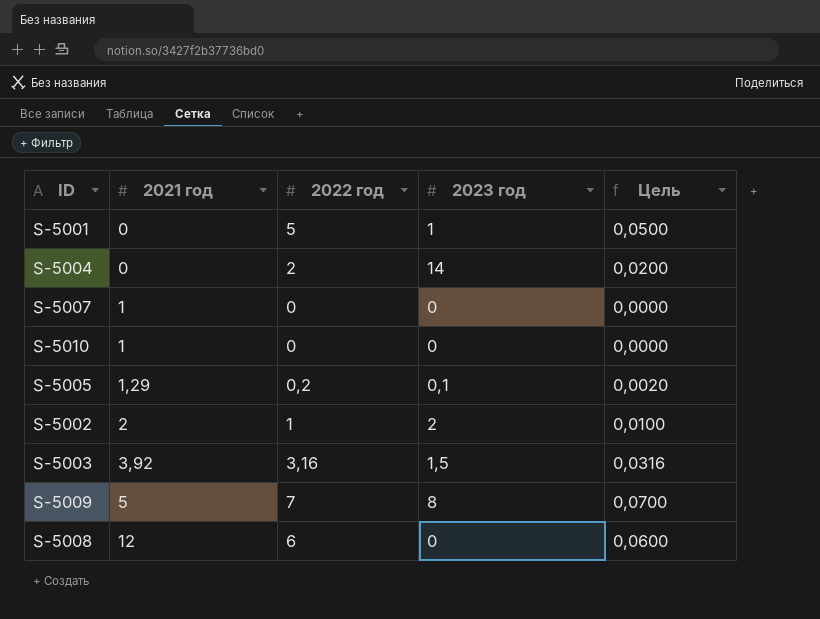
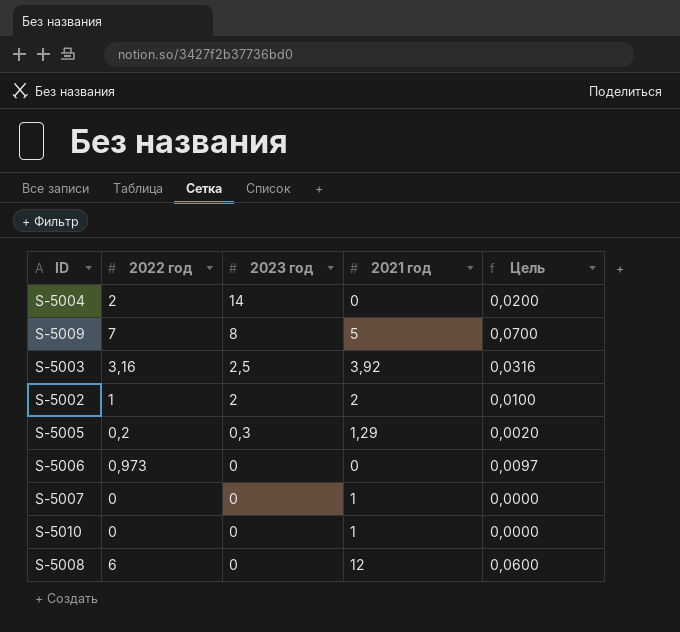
row order: 2021 год ascending -> 2023 год descending
column 2021 год | position: 2 -> 4
row S-5001: 0 | 5 | 1 | 0,0500 -> none
S-5003 | 2023 год: 1,5 -> 2,5
S-5005 | 2023 год: 0,1 -> 0,3
row S-5006: none -> 0,973 | 0 | 0 | 0,0097

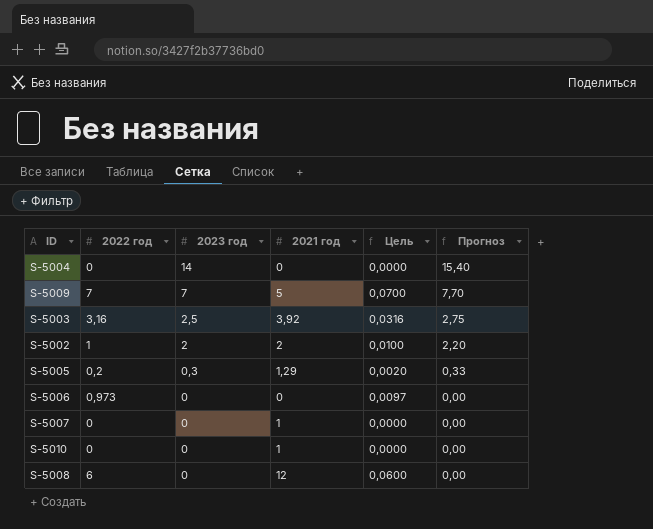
column Прогноз | formula: none -> [2023 год] * 1,1
S-5004 | 2022 год: 2 -> 0
S-5004 | Цель: 0,0200 -> 0,0000
S-5009 | 2023 год: 8 -> 7

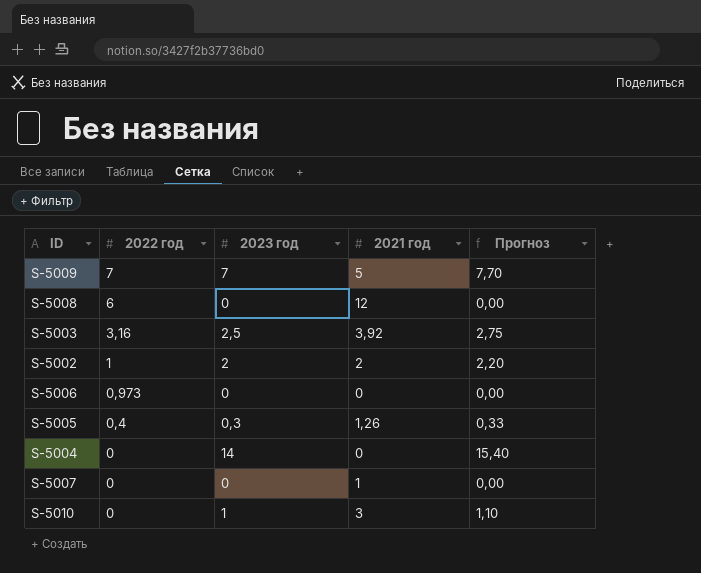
row order: 2023 год descending -> 2022 год descending
column Цель | formula: [2022 год] * 0,01 -> none
S-5005 | 2022 год: 0,2 -> 0,4
S-5005 | 2021 год: 1,29 -> 1,26
S-5010 | 2023 год: 0 -> 1
S-5010 | 2021 год: 1 -> 3
S-5010 | Прогноз: 0,00 -> 1,10

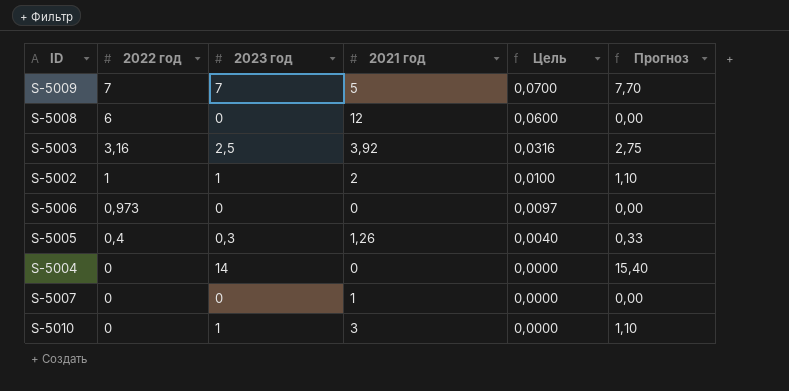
column Цель | formula: none -> [2022 год] * 0,01
S-5002 | 2023 год: 2 -> 1
S-5002 | Прогноз: 2,20 -> 1,10

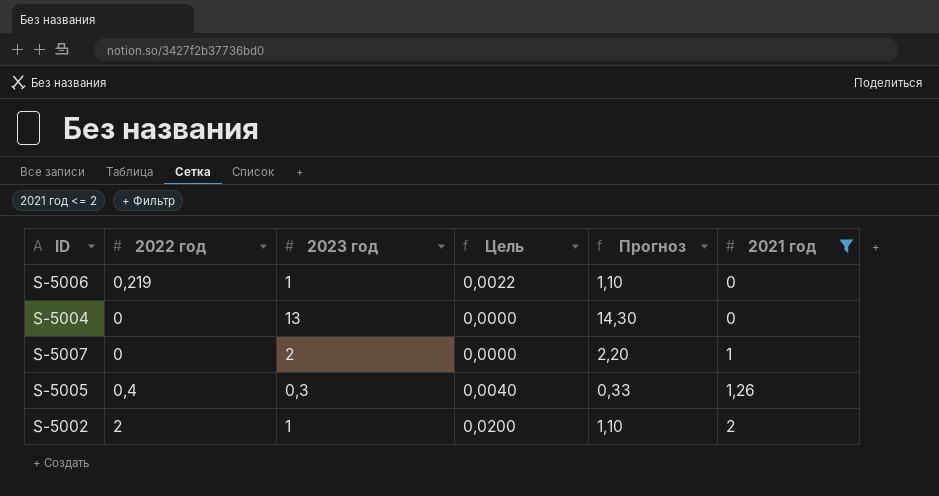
filter: none -> 2021 год <= 2
row order: 2022 год descending -> 2021 год ascending
column 2021 год | position: 4 -> 6
S-5006 | 2022 год: 0,973 -> 0,219
S-5006 | 2023 год: 0 -> 1
S-5006 | Цель: 0,0097 -> 0,0022
S-5006 | Прогноз: 0,00 -> 1,10
S-5004 | 2023 год: 14 -> 13
S-5004 | Прогноз: 15,40 -> 14,30
S-5007 | 2023 год: 0 -> 2
S-5007 | Прогноз: 0,00 -> 2,20
S-5002 | 2022 год: 1 -> 2
S-5002 | Цель: 0,0100 -> 0,0200

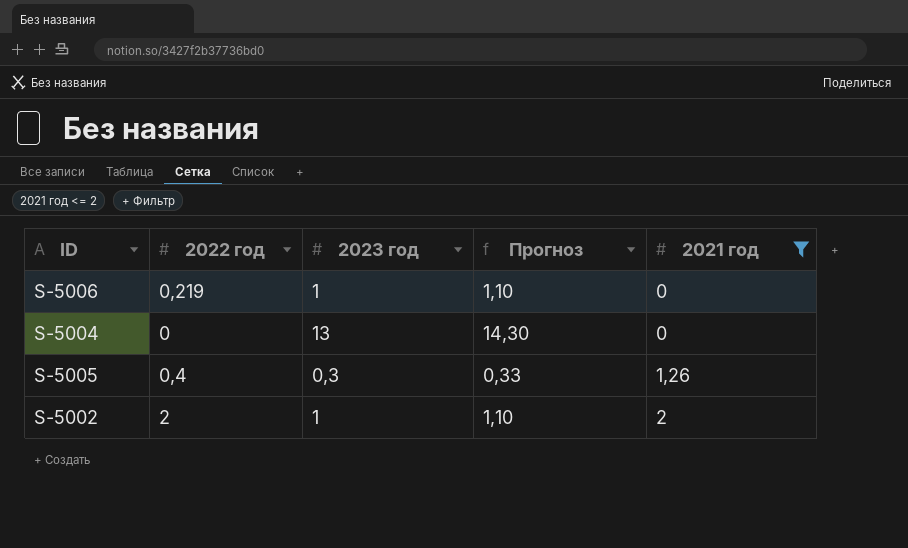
column Цель | formula: [2022 год] * 0,01 -> none
row S-5007: 0 | 2 | 0,0000 | 2,20 | 1 -> none

